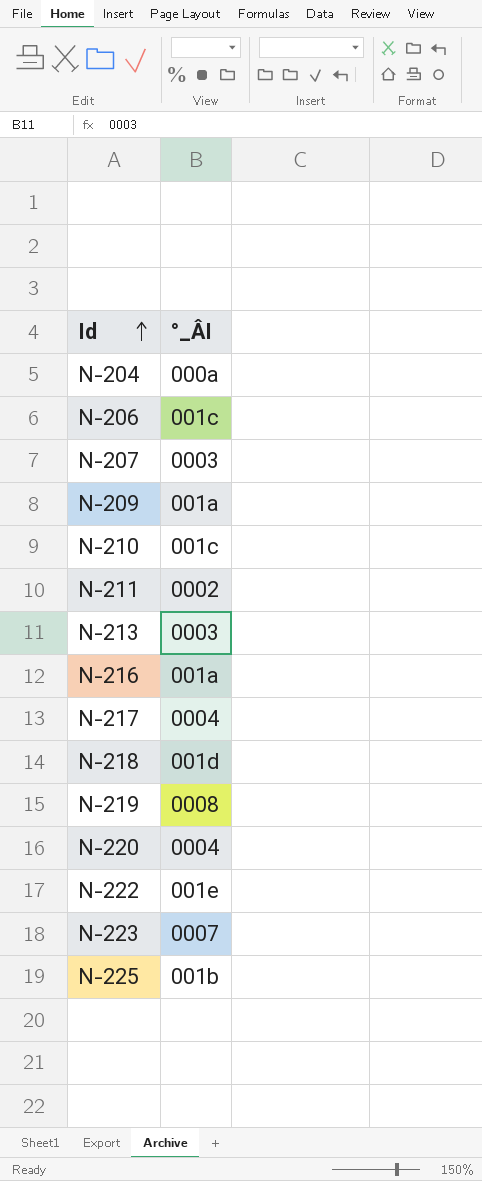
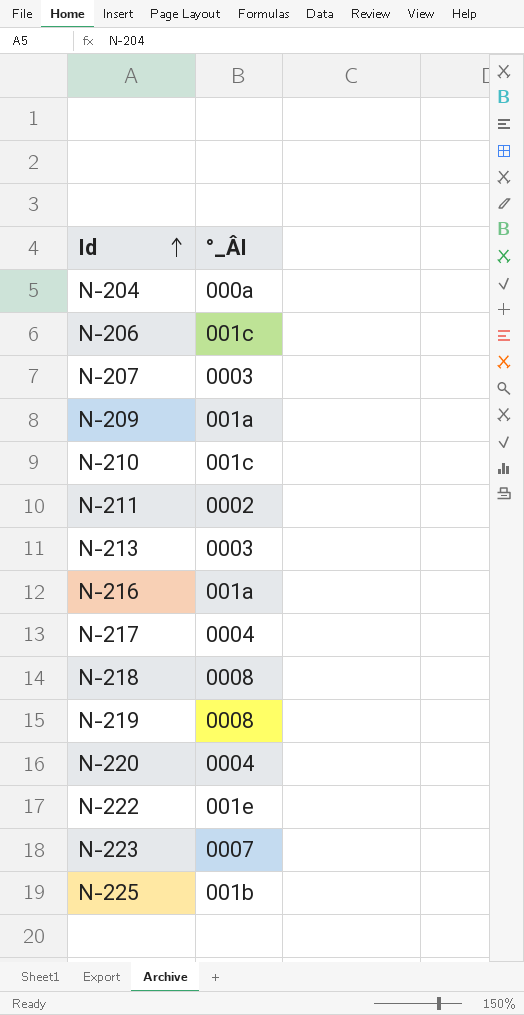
N-218 | °_ÂI: 001d -> 0008

